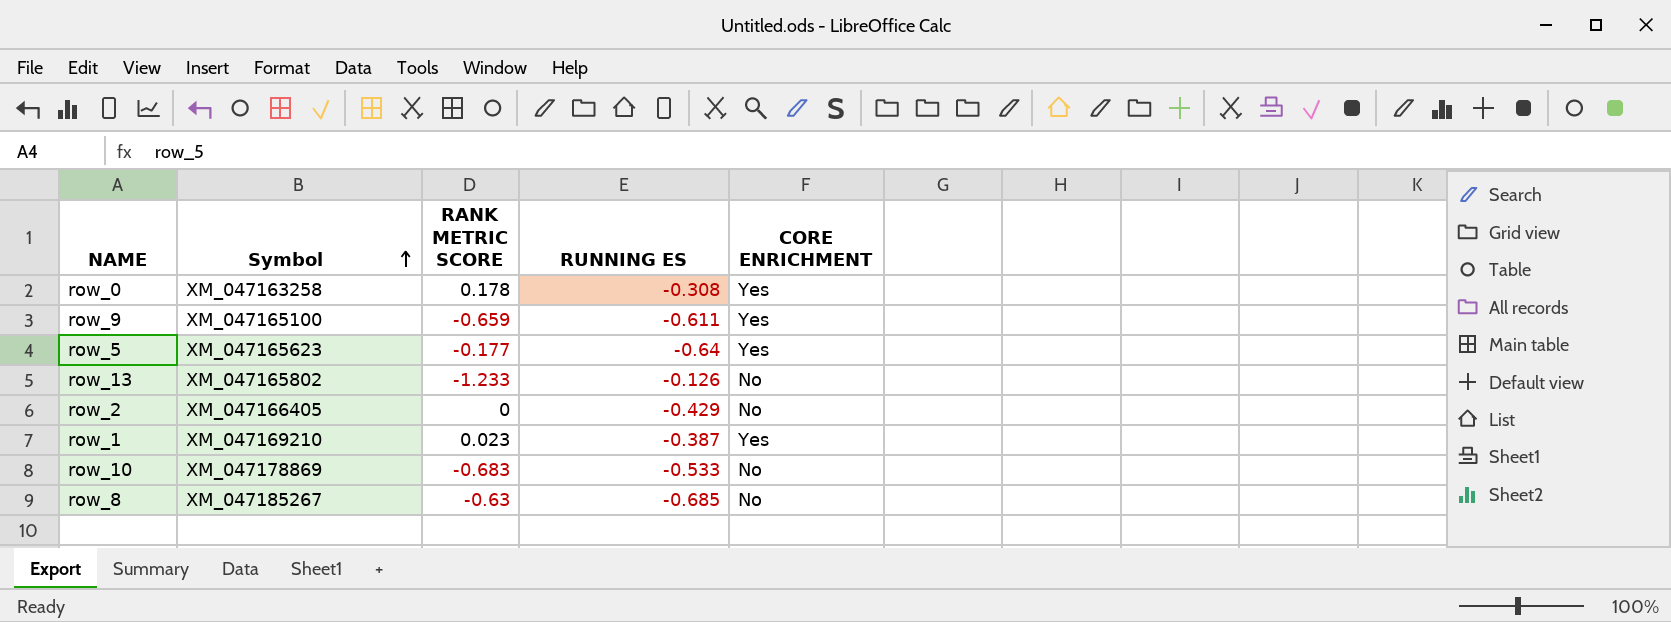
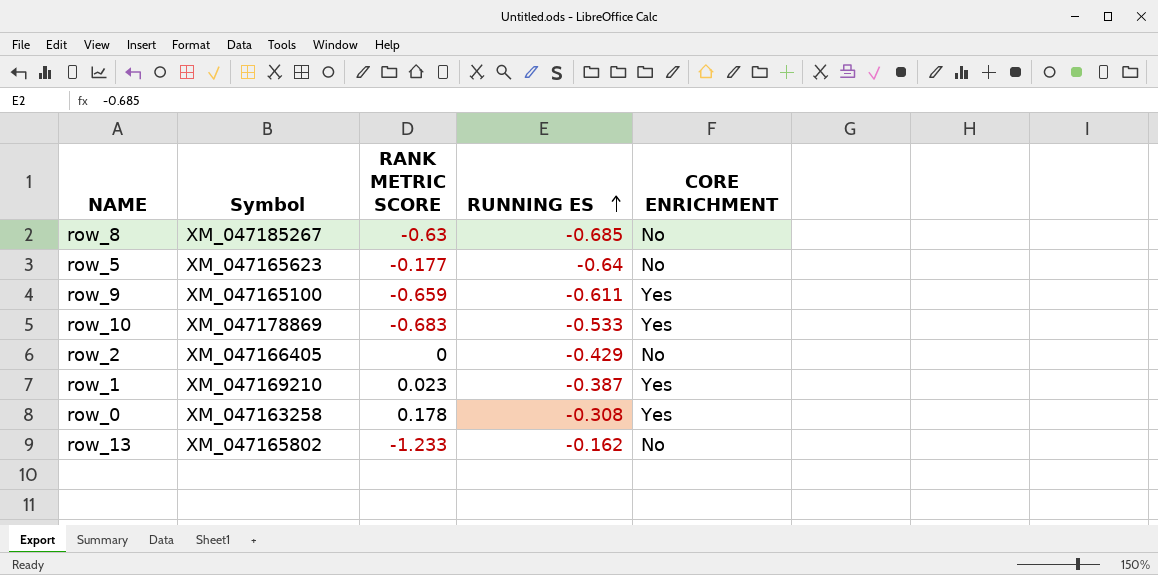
row order: Symbol ascending -> RUNNING ES ascending
row_5 | CORE ENRICHMENT: Yes -> No
row_10 | CORE ENRICHMENT: No -> Yes
row_13 | RUNNING ES: -0.126 -> -0.162

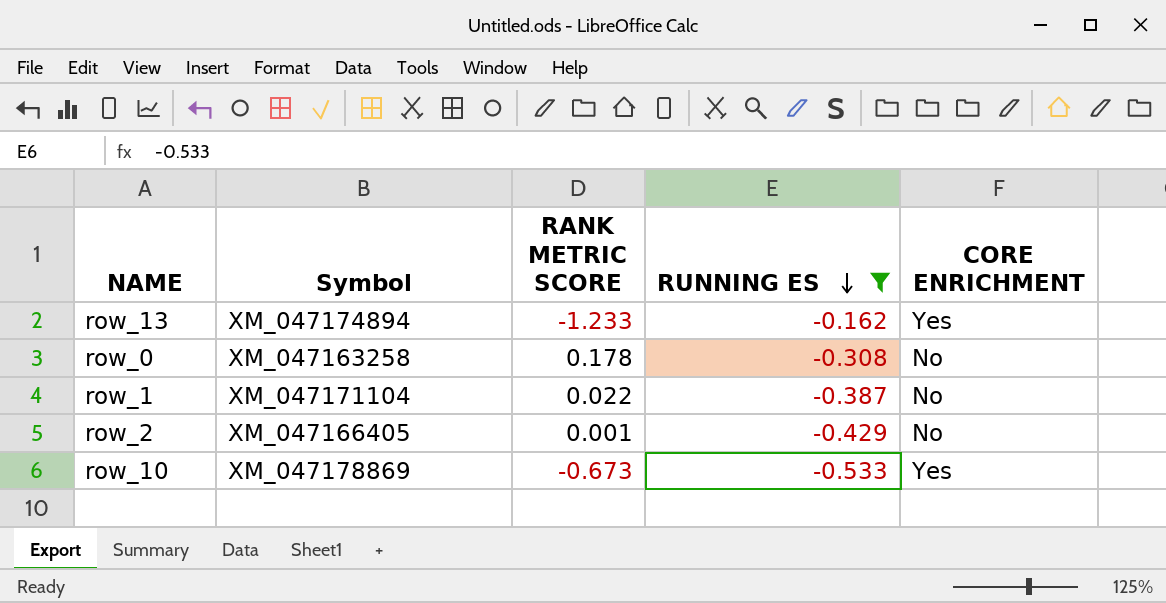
filter: none -> RUNNING ES >= -0.533
row order: RUNNING ES ascending -> RUNNING ES descending
row_13 | Symbol: XM_047165802 -> XM_047174894
row_13 | CORE ENRICHMENT: No -> Yes
row_0 | CORE ENRICHMENT: Yes -> No
row_1 | Symbol: XM_047169210 -> XM_047171104
row_1 | RANK METRIC SCORE: 0.023 -> 0.022
row_1 | CORE ENRICHMENT: Yes -> No
row_2 | RANK METRIC SCORE: 0 -> 0.001
row_10 | RANK METRIC SCORE: -0.683 -> -0.673

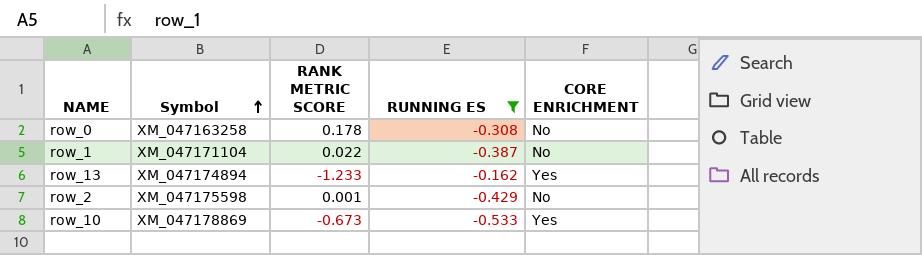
row order: RUNNING ES descending -> Symbol ascending
row_2 | Symbol: XM_047166405 -> XM_047175598

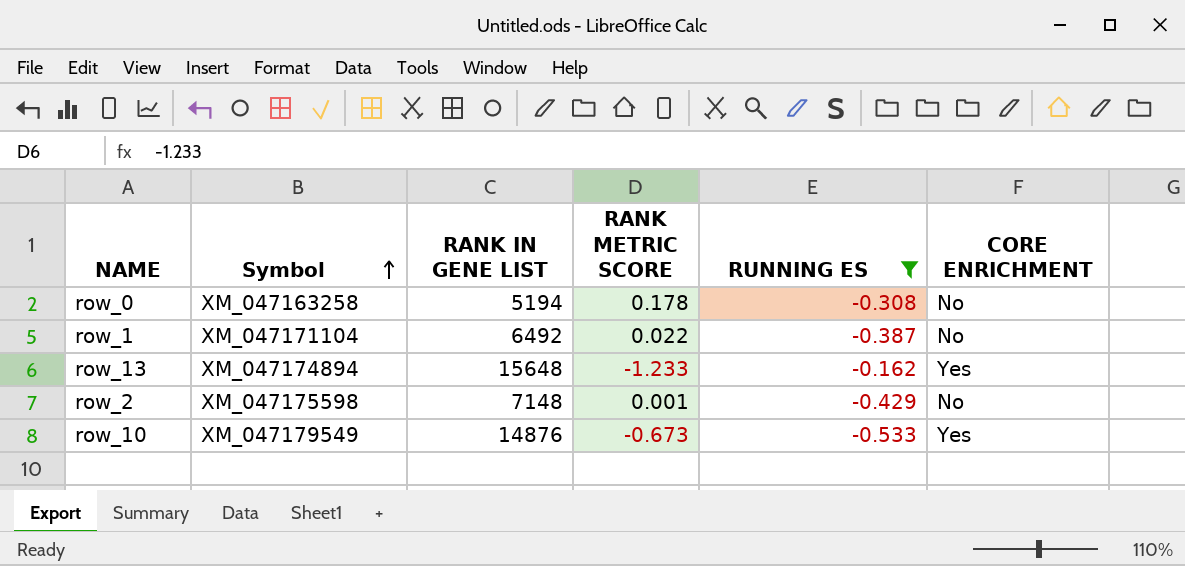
column RANK IN GENE LIST | position: none -> 3
row_10 | Symbol: XM_047178869 -> XM_047179549

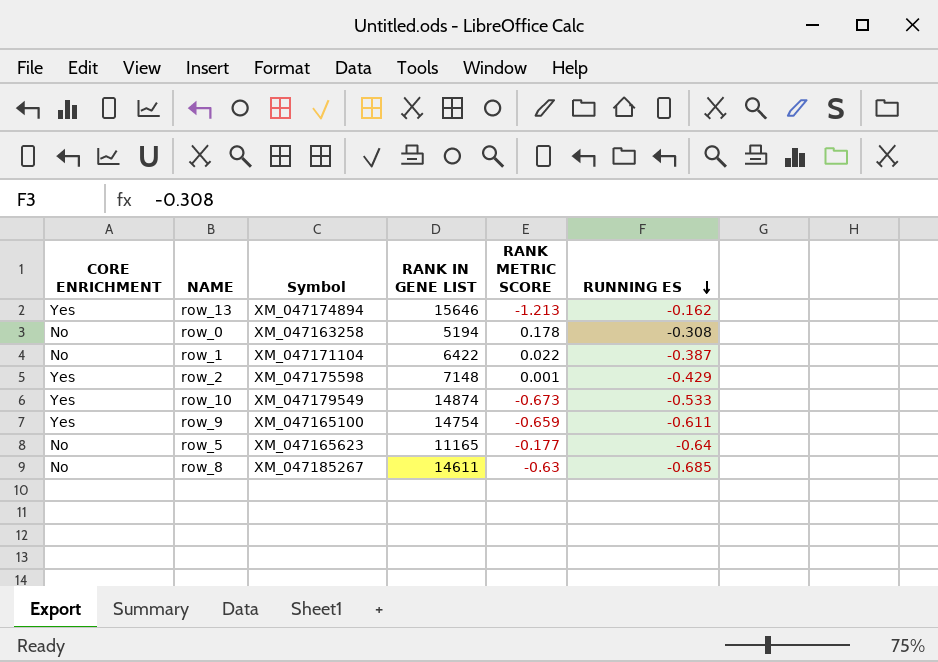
filter: RUNNING ES >= -0.533 -> none
row order: Symbol ascending -> RUNNING ES descending
column CORE ENRICHMENT | position: 6 -> 1
row_13 | RANK IN GENE LIST: 15648 -> 15646
row_13 | RANK METRIC SCORE: -1.233 -> -1.213
row_1 | RANK IN GENE LIST: 6492 -> 6422
row_2 | CORE ENRICHMENT: No -> Yes
row_10 | RANK IN GENE LIST: 14876 -> 14874

